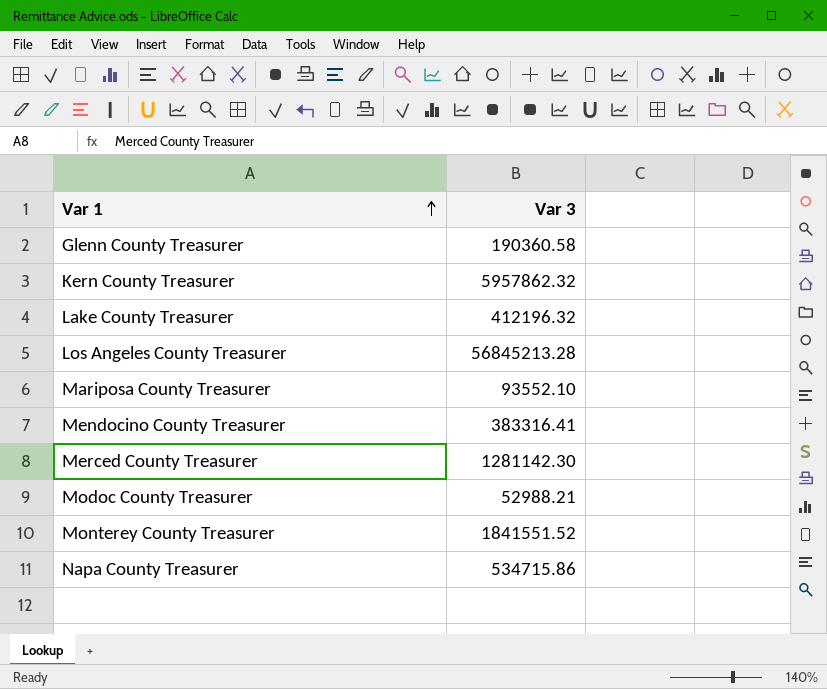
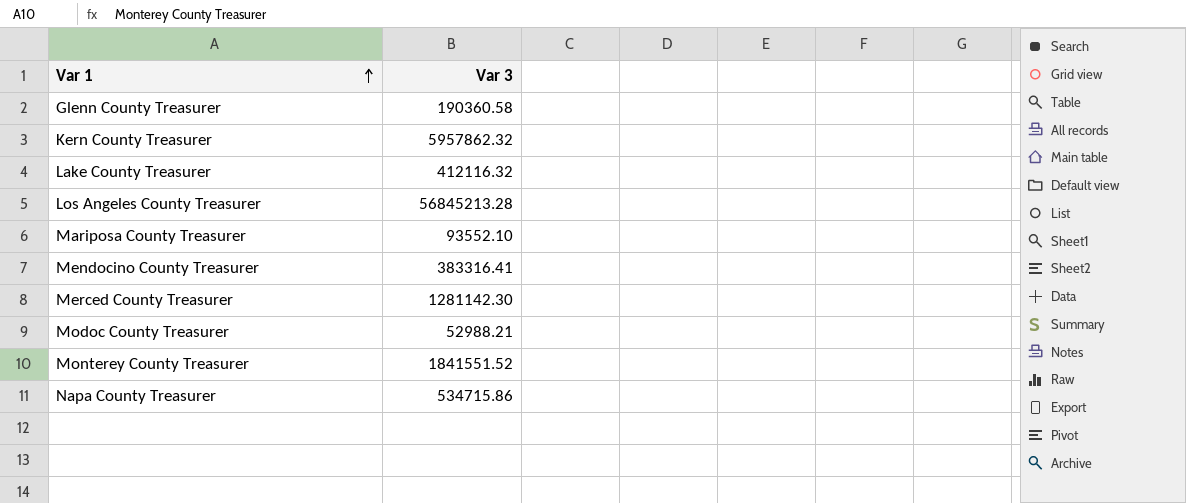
Lake County Treasurer | Var 3: 412196.32 -> 412116.32

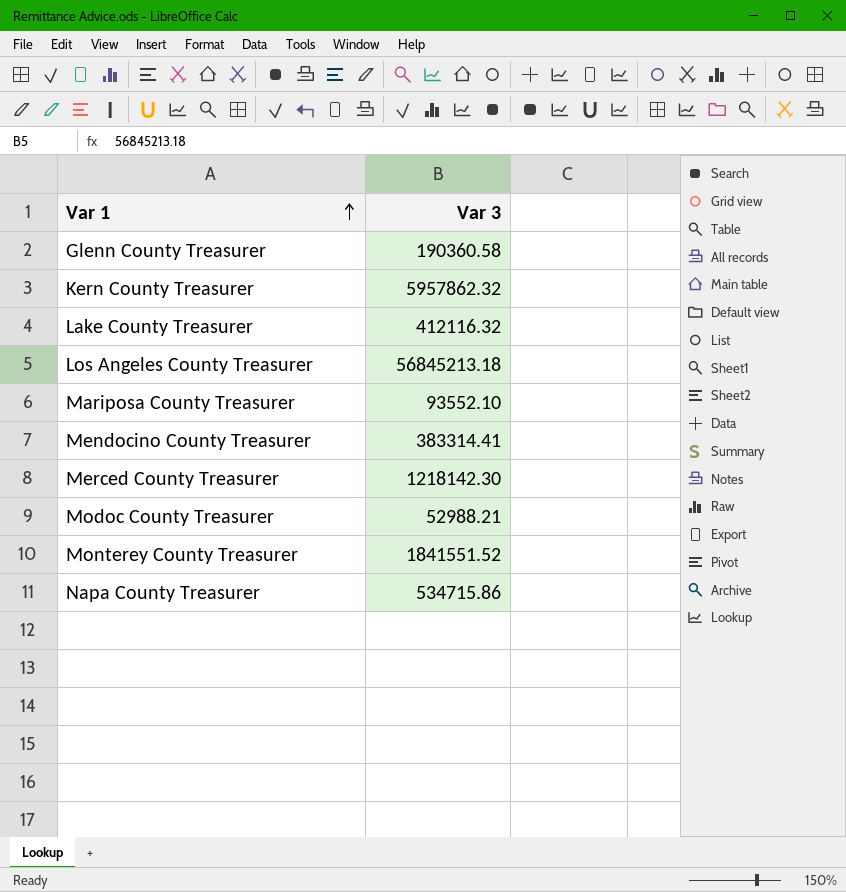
Los Angeles County Treasurer | Var 3: 56845213.28 -> 56845213.18
Mendocino County Treasurer | Var 3: 383316.41 -> 383314.41
Merced County Treasurer | Var 3: 1281142.30 -> 1218142.30

